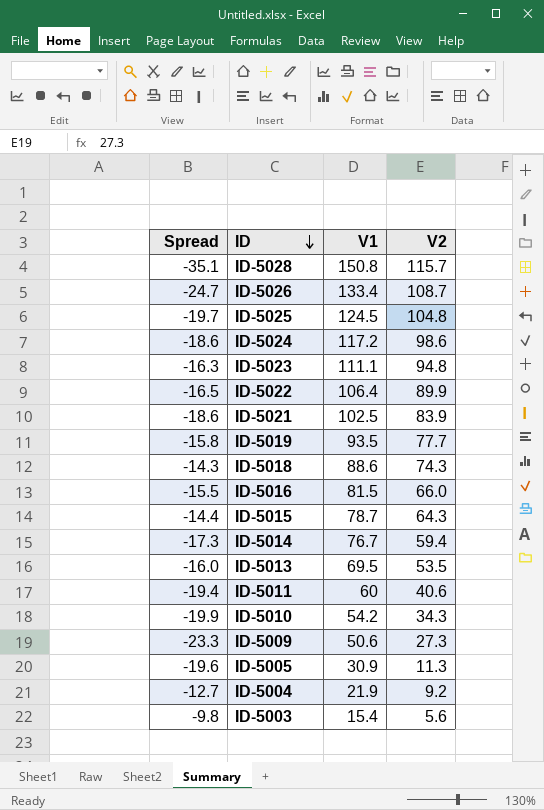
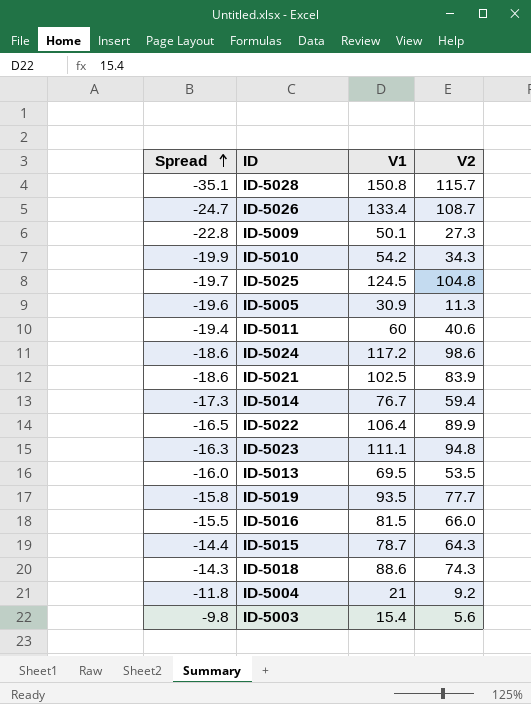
row order: ID descending -> Spread ascending
ID-5009 | Spread: -23.3 -> -22.8
ID-5009 | V1: 50.6 -> 50.1
ID-5004 | Spread: -12.7 -> -11.8
ID-5004 | V1: 21.9 -> 21

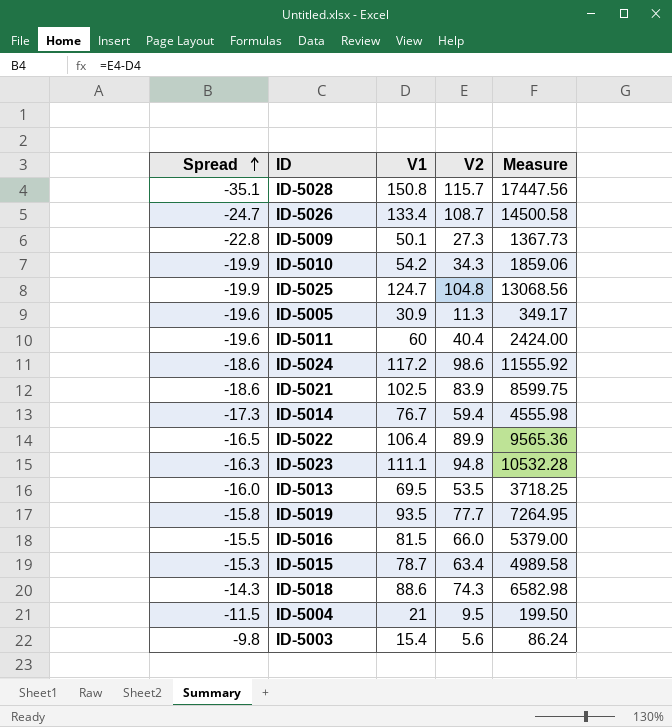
column Measure | formula: none -> [V1] * [V2]
ID-5025 | Spread: -19.7 -> -19.9
ID-5025 | V1: 124.5 -> 124.7
ID-5011 | Spread: -19.4 -> -19.6
ID-5011 | V2: 40.6 -> 40.4
ID-5015 | Spread: -14.4 -> -15.3
ID-5015 | V2: 64.3 -> 63.4
ID-5004 | Spread: -11.8 -> -11.5
ID-5004 | V2: 9.2 -> 9.5

